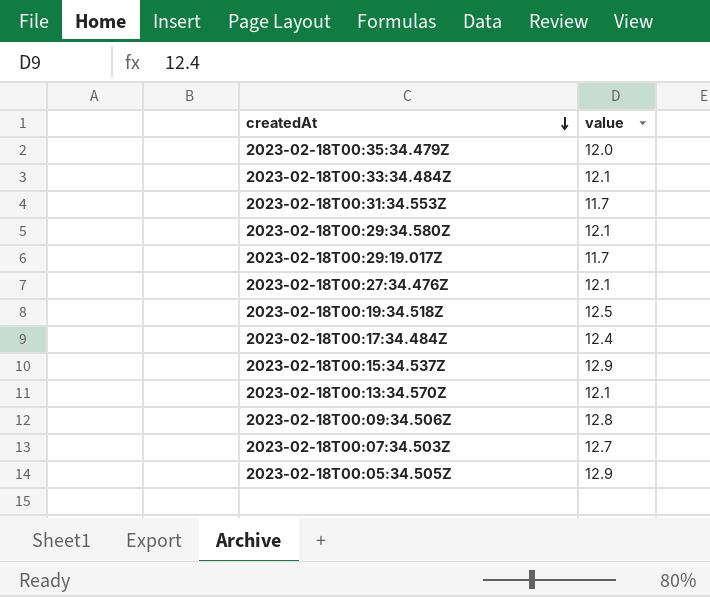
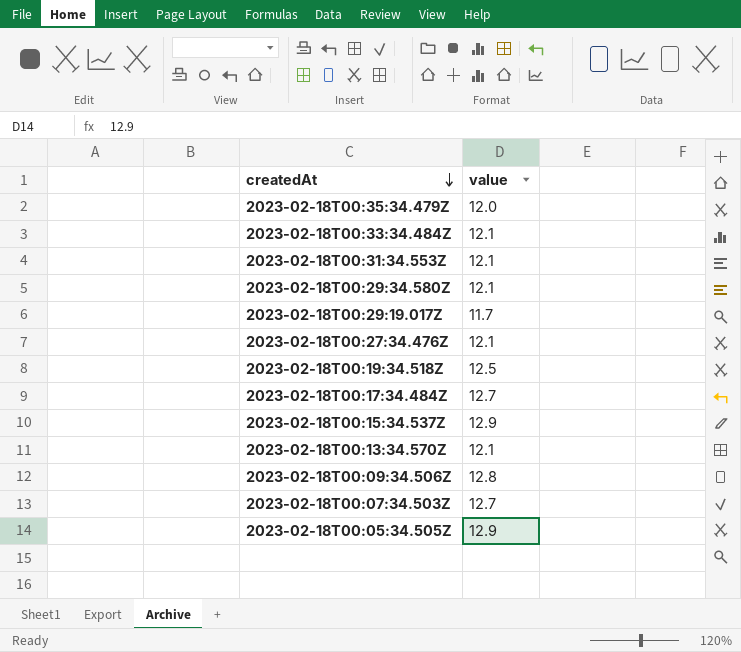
2023-02-18T00:31:34.553Z | value: 11.7 -> 12.1
2023-02-18T00:17:34.484Z | value: 12.4 -> 12.7

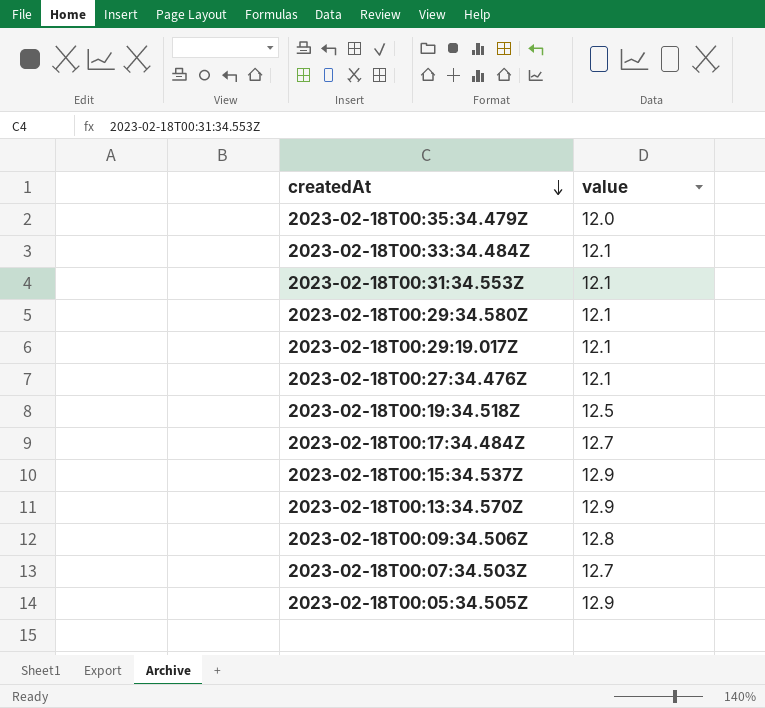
2023-02-18T00:29:19.017Z | value: 11.7 -> 12.1
2023-02-18T00:13:34.570Z | value: 12.1 -> 12.9

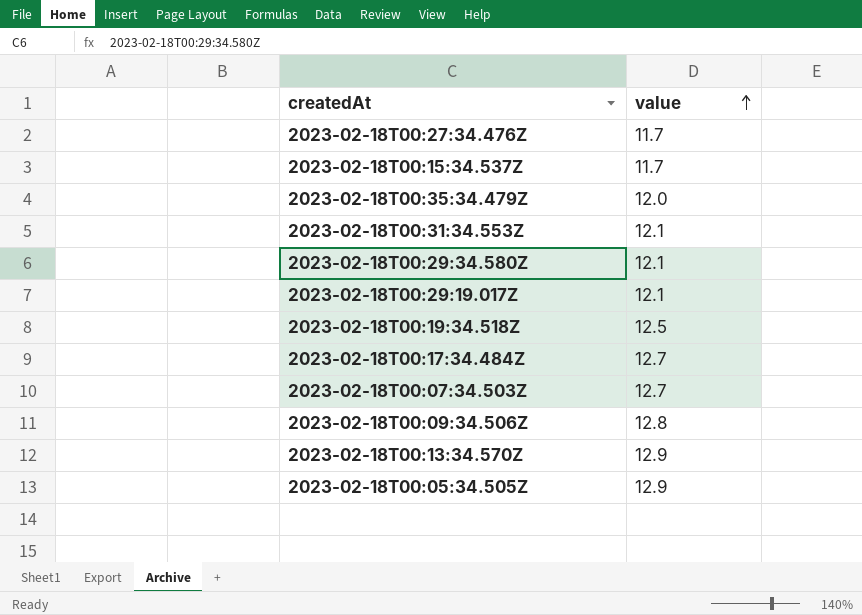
row order: createdAt descending -> value ascending
row 2023-02-18T00:33:34.484Z: 12.1 -> none
2023-02-18T00:27:34.476Z | value: 12.1 -> 11.7
2023-02-18T00:15:34.537Z | value: 12.9 -> 11.7

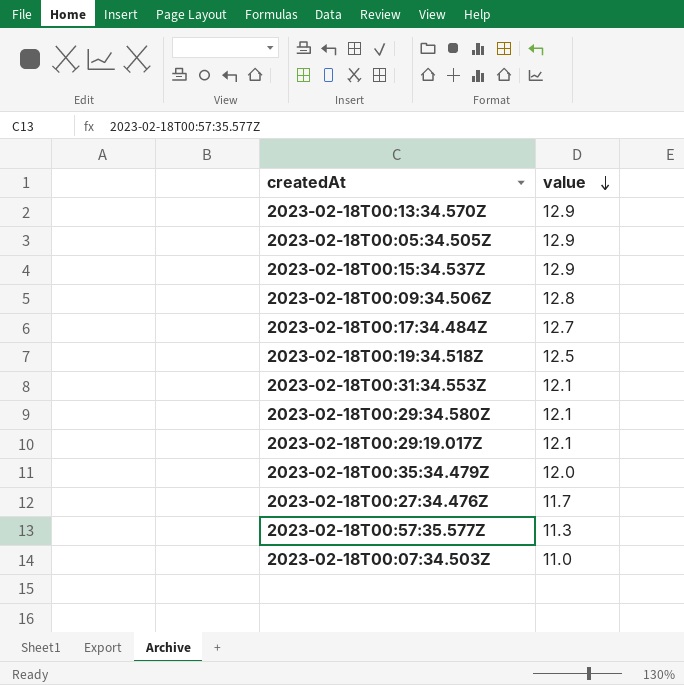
row order: value ascending -> value descending
2023-02-18T00:15:34.537Z | value: 11.7 -> 12.9
row 2023-02-18T00:57:35.577Z: none -> 11.3
2023-02-18T00:07:34.503Z | value: 12.7 -> 11.0

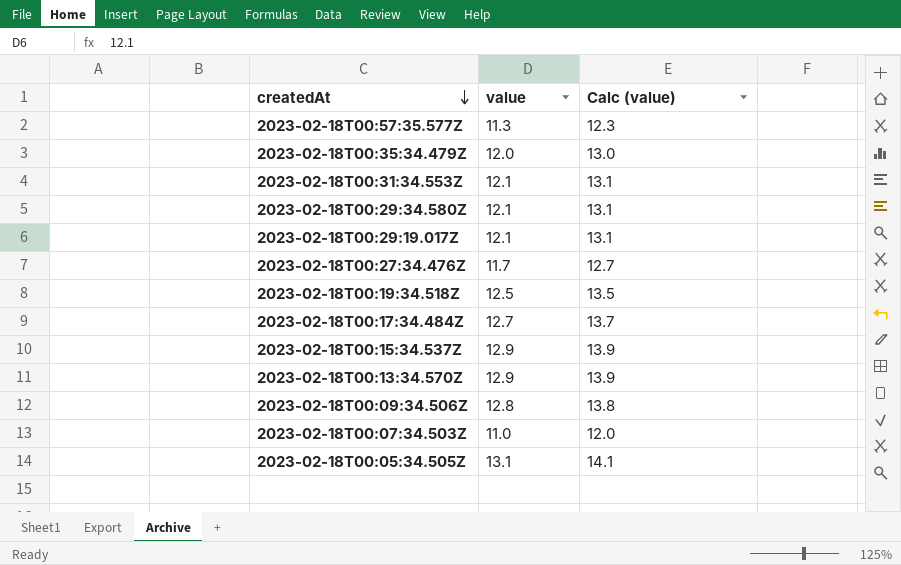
row order: value descending -> createdAt descending
column Calc (value) | formula: none -> [value] + 1
2023-02-18T00:05:34.505Z | value: 12.9 -> 13.1

